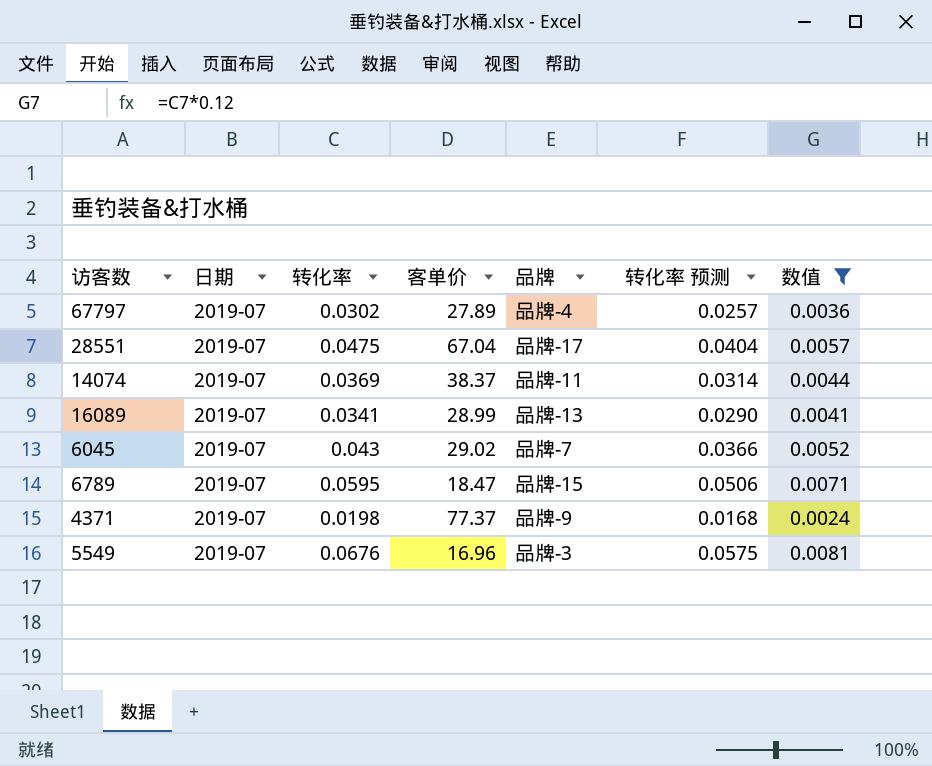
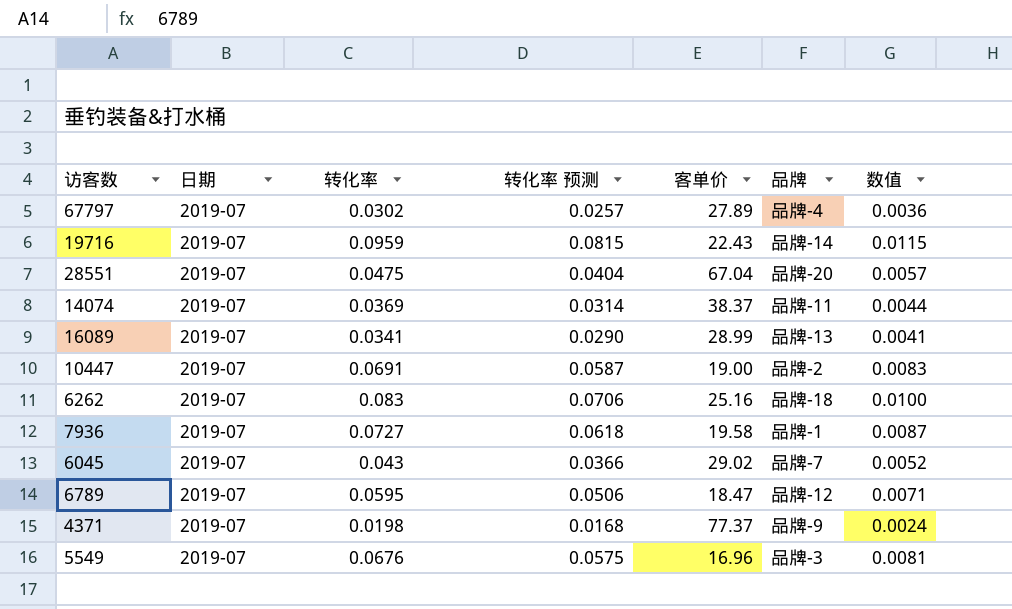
filter: 数值 <= 0.0081 -> none
column 转化率 预测 | position: 6 -> 4
28551 | 品牌: 品牌-17 -> 品牌-20
6789 | 品牌: 品牌-15 -> 品牌-12

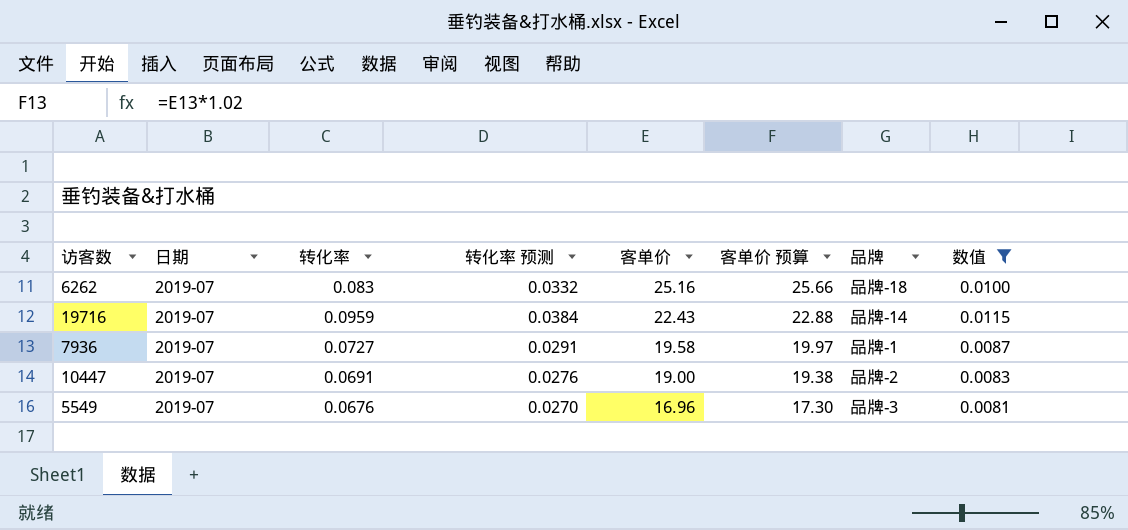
filter: none -> 数值 >= 0.0081
row order: none -> 客单价 descending
column 转化率 预测 | formula: [转化率] * 0.85 -> [转化率] * 0.4
column 客单价 预算 | formula: none -> [客单价] * 1.02

